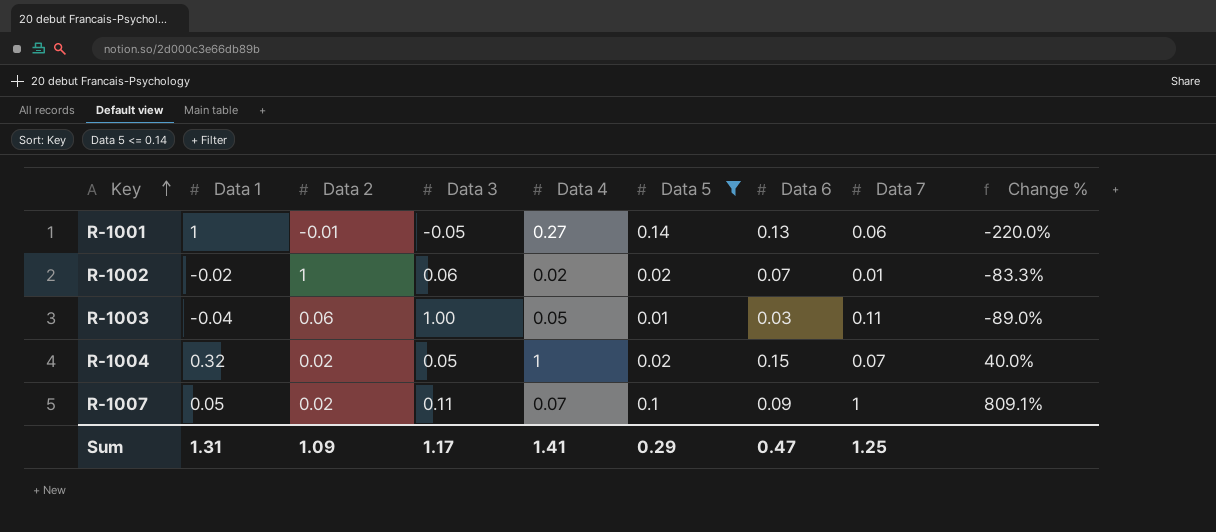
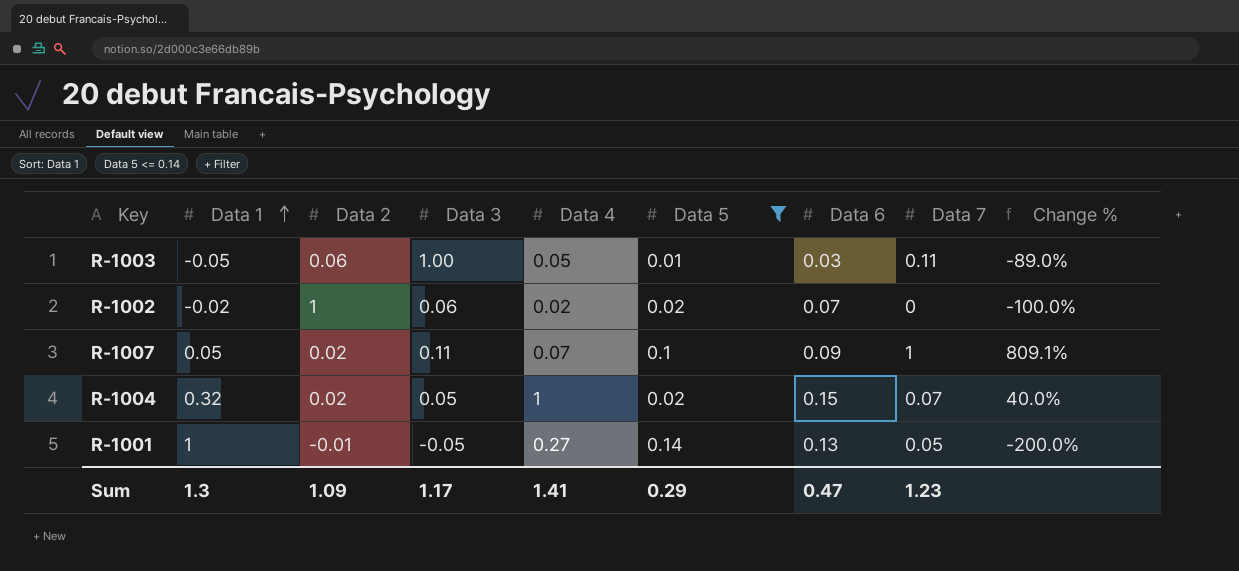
row order: Key ascending -> Data 1 ascending
R-1003 | Data 1: -0.04 -> -0.05
R-1002 | Data 7: 0.01 -> 0
R-1002 | Change %: -83.3% -> -100.0%
R-1001 | Data 7: 0.06 -> 0.05
R-1001 | Change %: -220.0% -> -200.0%
Sum | Data 1: 1.31 -> 1.3
Sum | Data 7: 1.25 -> 1.23

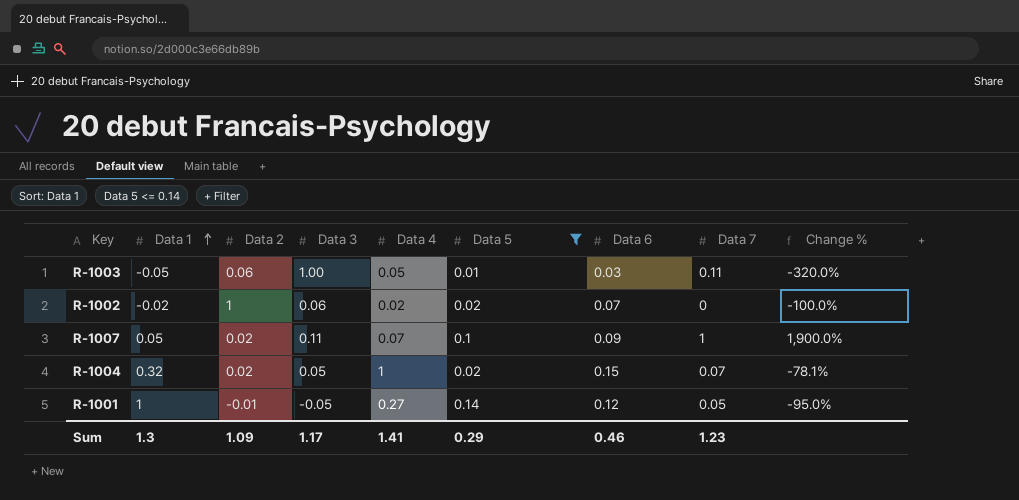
column Change % | formula: ([Data 7] - [Data 3]) / [Data 3] -> ([Data 7] - [Data 1]) / [Data 1]
R-1001 | Data 6: 0.13 -> 0.12
Sum | Data 6: 0.47 -> 0.46

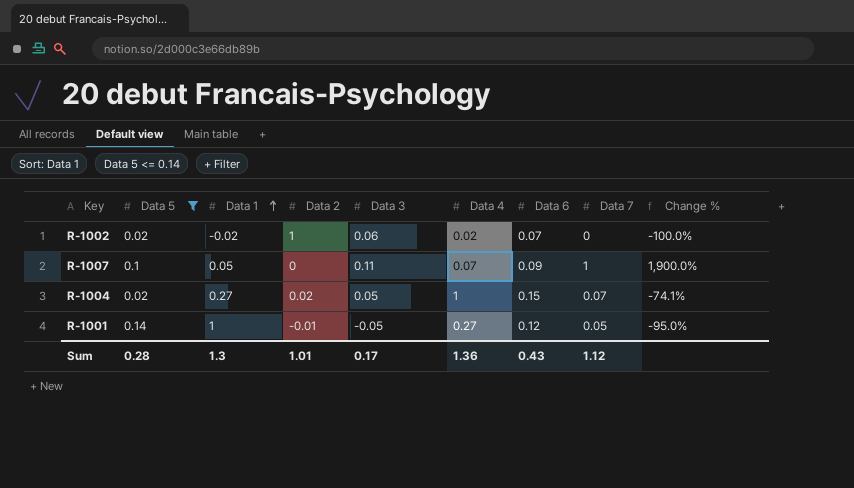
column Data 5 | position: 6 -> 2
row R-1003: -0.05 | 0.06 | 1.00 | 0.05 | 0.01 | 0.03 | 0.11 | -320.0% -> none
R-1007 | Data 2: 0.02 -> 0
R-1004 | Data 1: 0.32 -> 0.27
R-1004 | Change %: -78.1% -> -74.1%
Sum | Data 5: 0.29 -> 0.28
Sum | Data 2: 1.09 -> 1.01
Sum | Data 3: 1.17 -> 0.17
Sum | Data 4: 1.41 -> 1.36
Sum | Data 6: 0.46 -> 0.43
Sum | Data 7: 1.23 -> 1.12

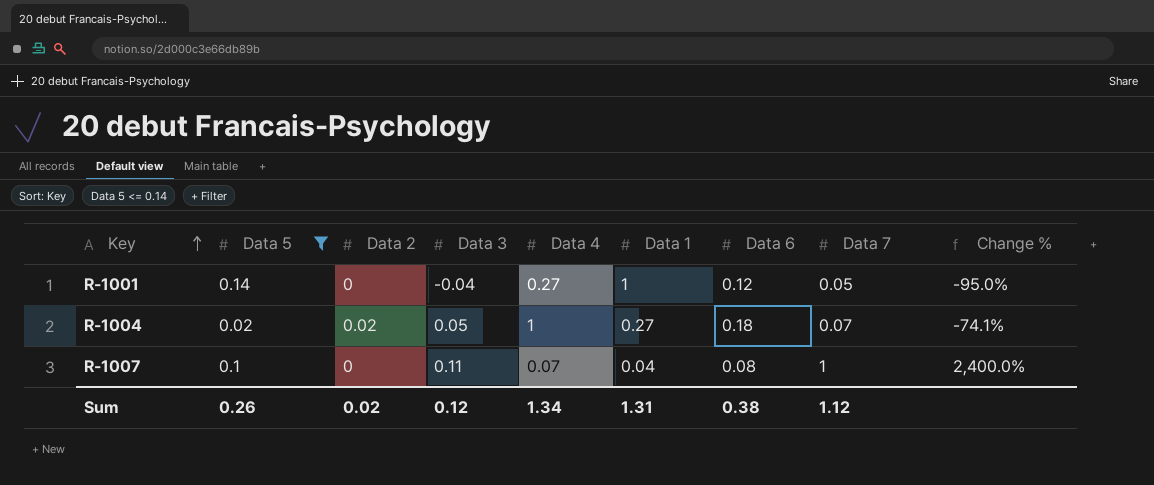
row order: Data 1 ascending -> Key ascending
column Data 1 | position: 3 -> 6
row R-1002: 0.02 | -0.02 | 1 | 0.06 | 0.02 | 0.07 | 0 | -100.0% -> none
R-1001 | Data 2: -0.01 -> 0
R-1001 | Data 3: -0.05 -> -0.04
R-1004 | Data 6: 0.15 -> 0.18
R-1007 | Data 1: 0.05 -> 0.04
R-1007 | Data 6: 0.09 -> 0.08
R-1007 | Change %: 1,900.0% -> 2,400.0%
Sum | Data 5: 0.28 -> 0.26
Sum | Data 2: 1.01 -> 0.02
Sum | Data 3: 0.17 -> 0.12
Sum | Data 4: 1.36 -> 1.34
Sum | Data 1: 1.3 -> 1.31
Sum | Data 6: 0.43 -> 0.38

